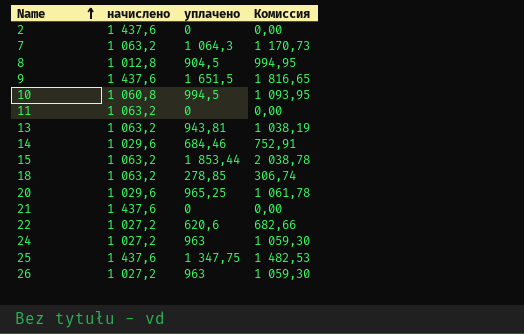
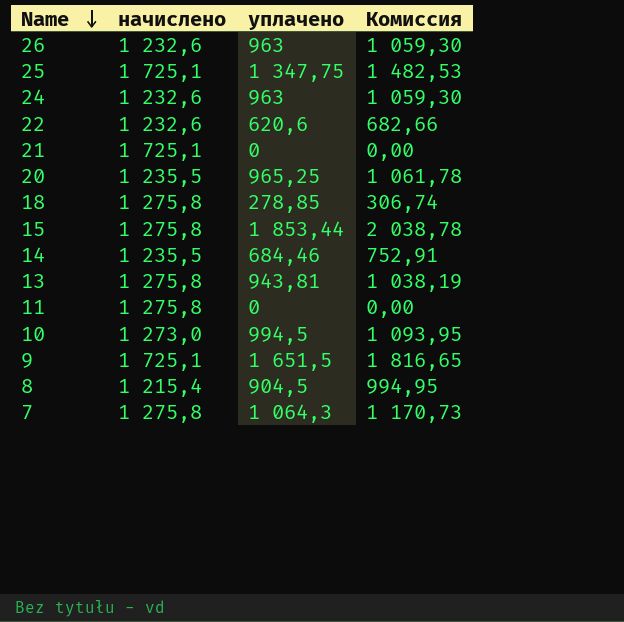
row order: Name ascending -> Name descending
row 2: 1 437,6 | 0 | 0,00 -> none
26 | начислено: 1 027,2 -> 1 232,6
25 | начислено: 1 437,6 -> 1 725,1
24 | начислено: 1 027,2 -> 1 232,6
22 | начислено: 1 027,2 -> 1 232,6
21 | начислено: 1 437,6 -> 1 725,1
20 | начислено: 1 029,6 -> 1 235,5
18 | начислено: 1 063,2 -> 1 275,8
15 | начислено: 1 063,2 -> 1 275,8
14 | начислено: 1 029,6 -> 1 235,5
13 | начислено: 1 063,2 -> 1 275,8
11 | начислено: 1 063,2 -> 1 275,8
10 | начислено: 1 060,8 -> 1 273,0
9 | начислено: 1 437,6 -> 1 725,1
8 | начислено: 1 012,8 -> 1 215,4
7 | начислено: 1 063,2 -> 1 275,8

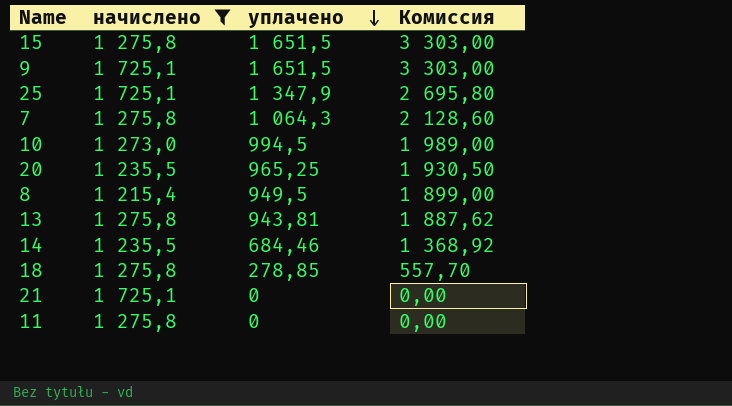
filter: none -> начислено != 1 232,6
row order: Name descending -> уплачено descending
column Комиссия | formula: [уплачено] * 1,1 -> [уплачено] * 2
15 | уплачено: 1 853,44 -> 1 651,5
25 | уплачено: 1 347,75 -> 1 347,9
8 | уплачено: 904,5 -> 949,5

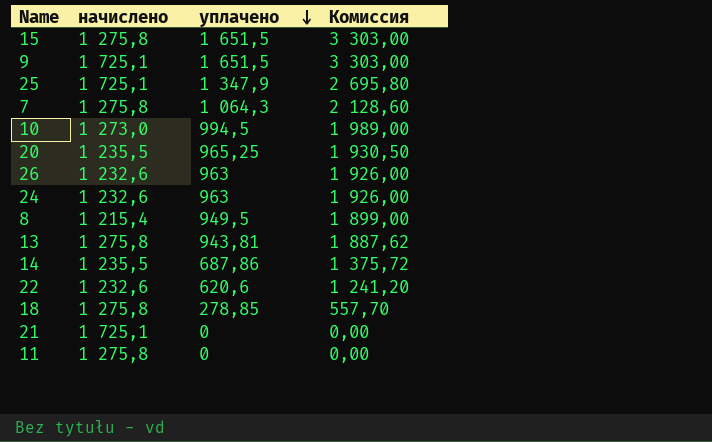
filter: начислено != 1 232,6 -> none
14 | уплачено: 684,46 -> 687,86
14 | Комиссия: 1 368,92 -> 1 375,72

